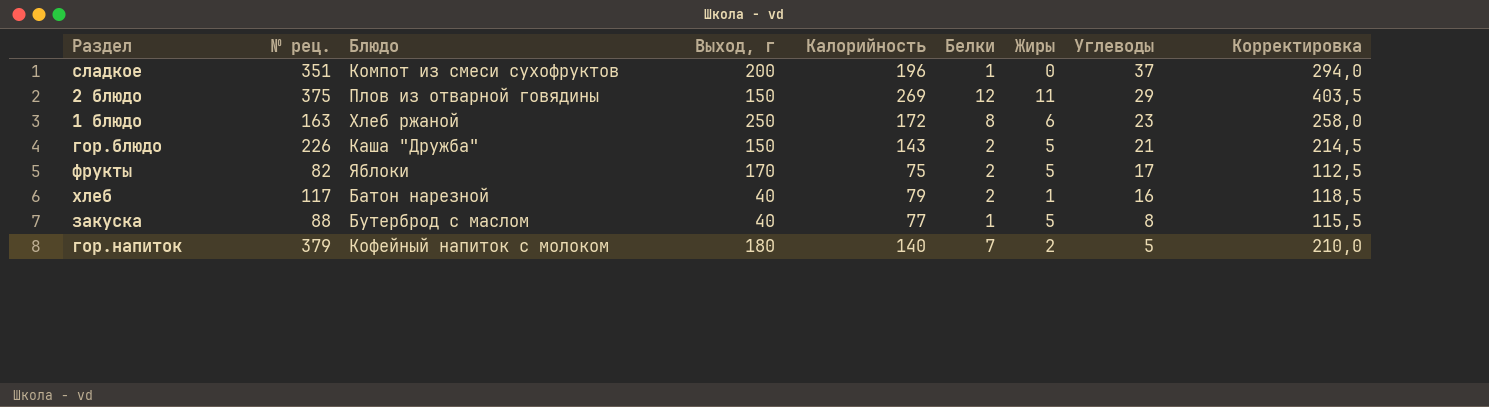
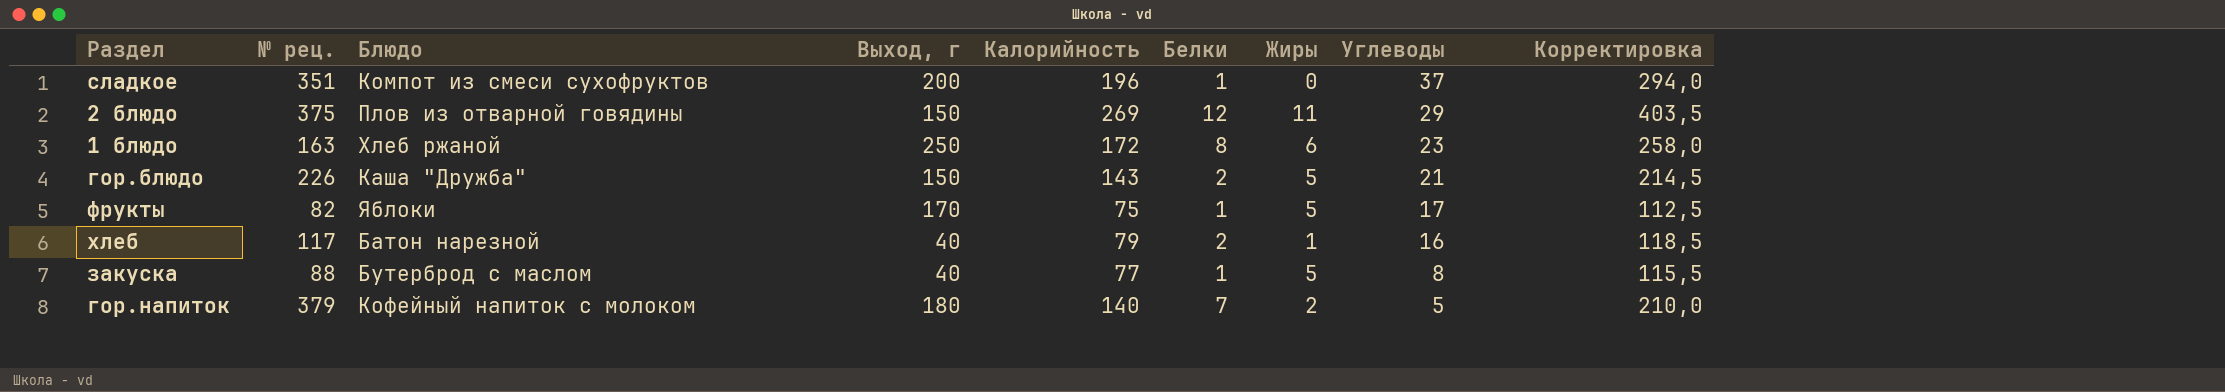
фрукты | Белки: 2 -> 1

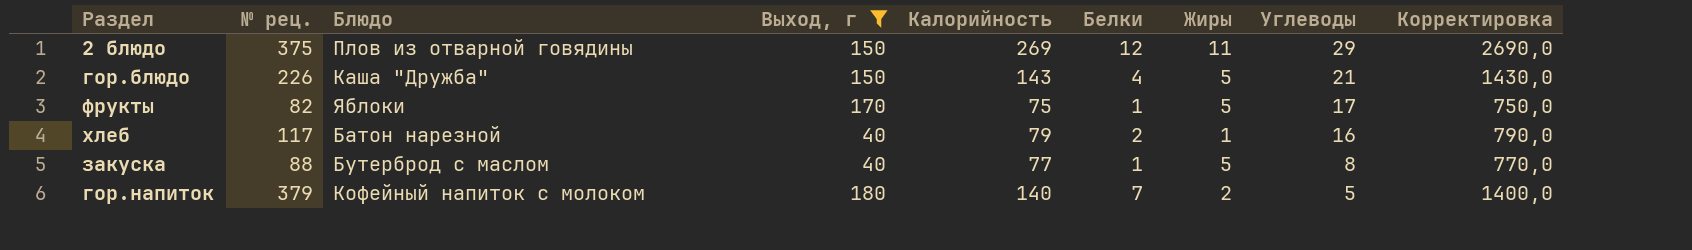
filter: none -> Выход, г <= 180
column Корректировка | formula: [Калорийность] * 1,5 -> [Калорийность] * 10
гор.блюдо | Белки: 2 -> 4

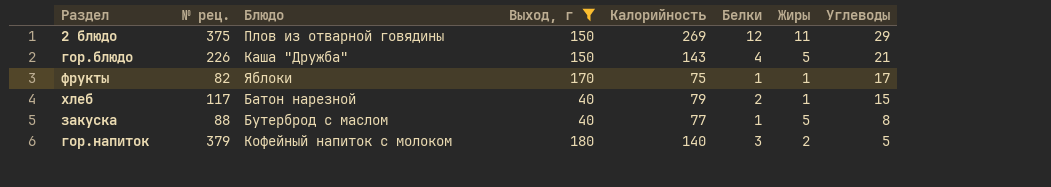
column Корректировка | formula: [Калорийность] * 10 -> none
фрукты | Жиры: 5 -> 1
хлеб | Углеводы: 16 -> 15
гор.напиток | Белки: 7 -> 3

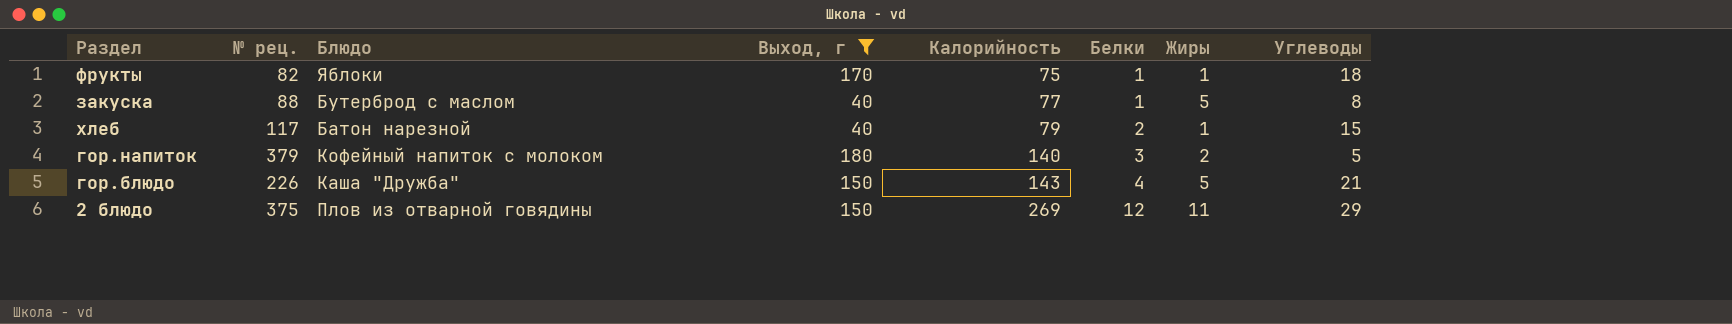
row order: Углеводы descending -> Калорийность ascending
фрукты | Углеводы: 17 -> 18

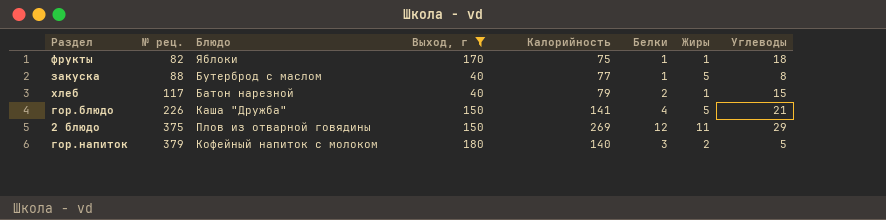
row order: Калорийность ascending -> № рец. ascending
гор.блюдо | Калорийность: 143 -> 141

